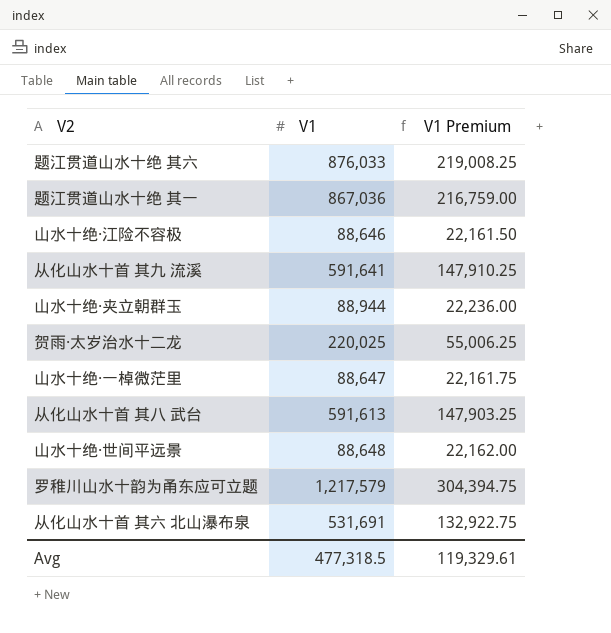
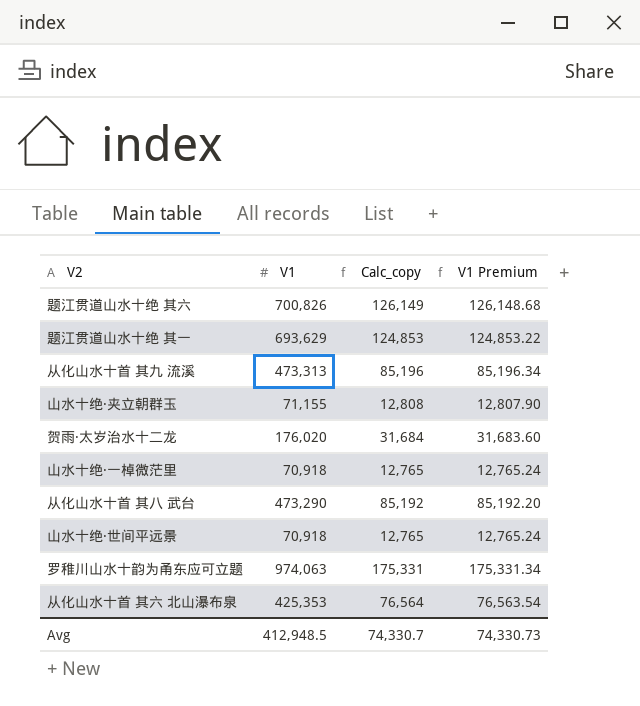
column Calc_copy | formula: none -> [V1] * 0.18
column V1 Premium | formula: [V1] * 0.25 -> [V1] * 0.18
row 山水十绝·江险不容极: 88,646 | 22,161.50 -> none
题江贯道山水十绝 其六 | V1: 876,033 -> 700,826
题江贯道山水十绝 其一 | V1: 867,036 -> 693,629
从化山水十首 其九 流溪 | V1: 591,641 -> 473,313
山水十绝·夹立朝群玉 | V1: 88,944 -> 71,155
贺雨·太岁治水十二龙 | V1: 220,025 -> 176,020
山水十绝·一棹微茫里 | V1: 88,647 -> 70,918
从化山水十首 其八 武台 | V1: 591,613 -> 473,290
山水十绝·世间平远景 | V1: 88,648 -> 70,918
罗稚川山水十韵为甬东应可立题 | V1: 1,217,579 -> 974,063
从化山水十首 其六 北山瀑布泉 | V1: 531,691 -> 425,353
Avg | V1: 477,318.5 -> 412,948.5
Avg | V1 Premium: 119,329.61 -> 74,330.73

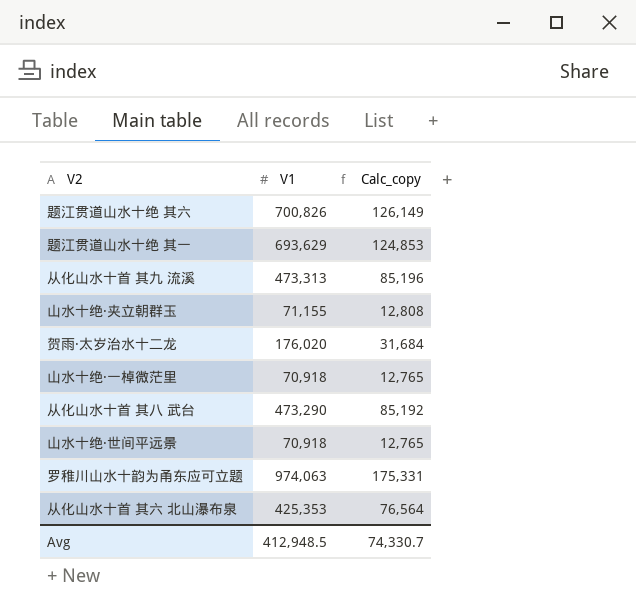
column V1 Premium | formula: [V1] * 0.18 -> none

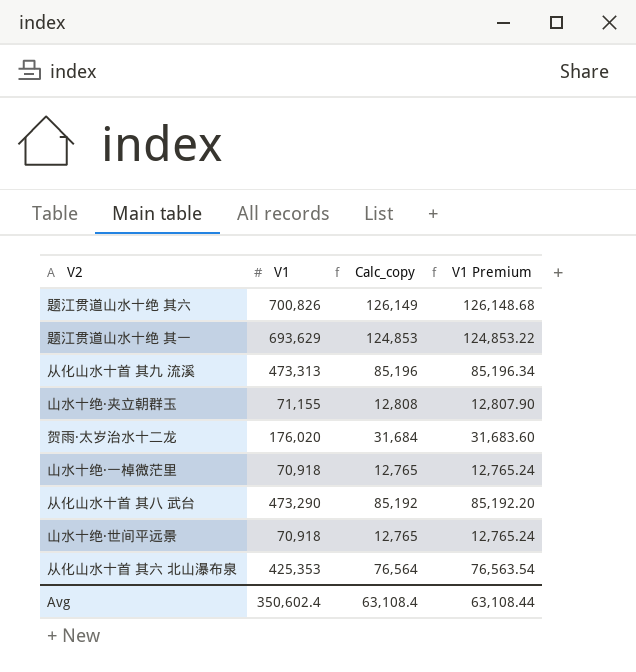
column V1 Premium | formula: none -> [V1] * 0.18
row 罗稚川山水十韵为甬东应可立题: 974,063 | 175,331 -> none
Avg | V1: 412,948.5 -> 350,602.4
Avg | Calc_copy: 74,330.7 -> 63,108.4

